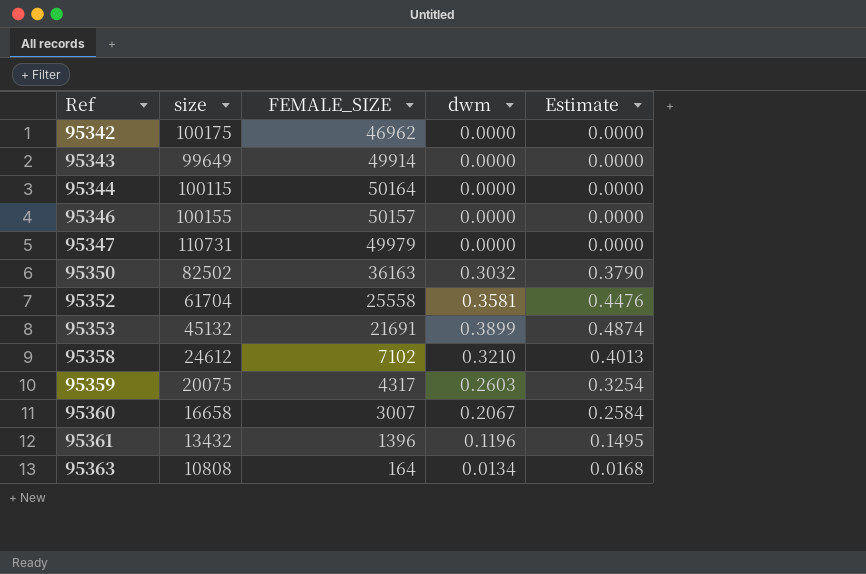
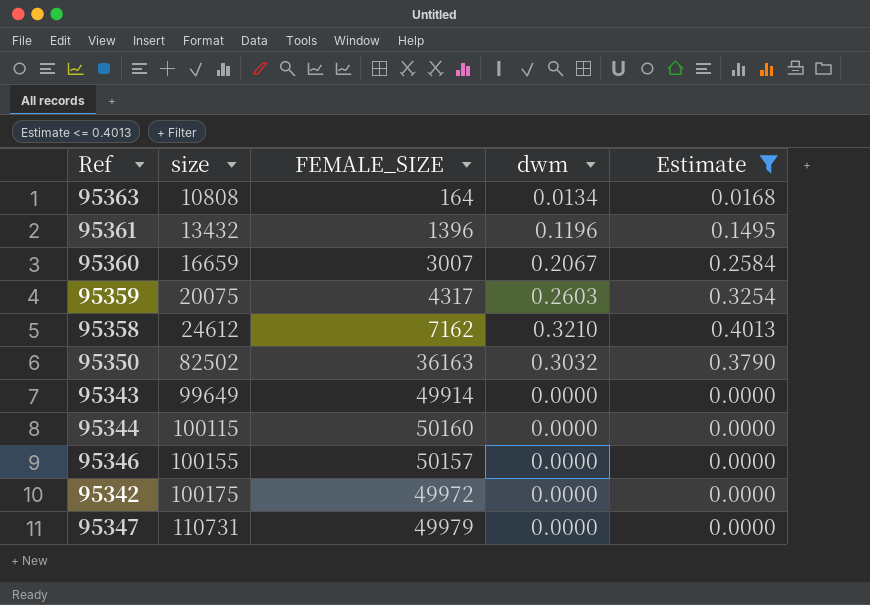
filter: none -> Estimate <= 0.4013
row order: Ref ascending -> size ascending
95360 | size: 16658 -> 16659
95358 | FEMALE_SIZE: 7102 -> 7162
95344 | FEMALE_SIZE: 50164 -> 50160
95342 | FEMALE_SIZE: 46962 -> 49972

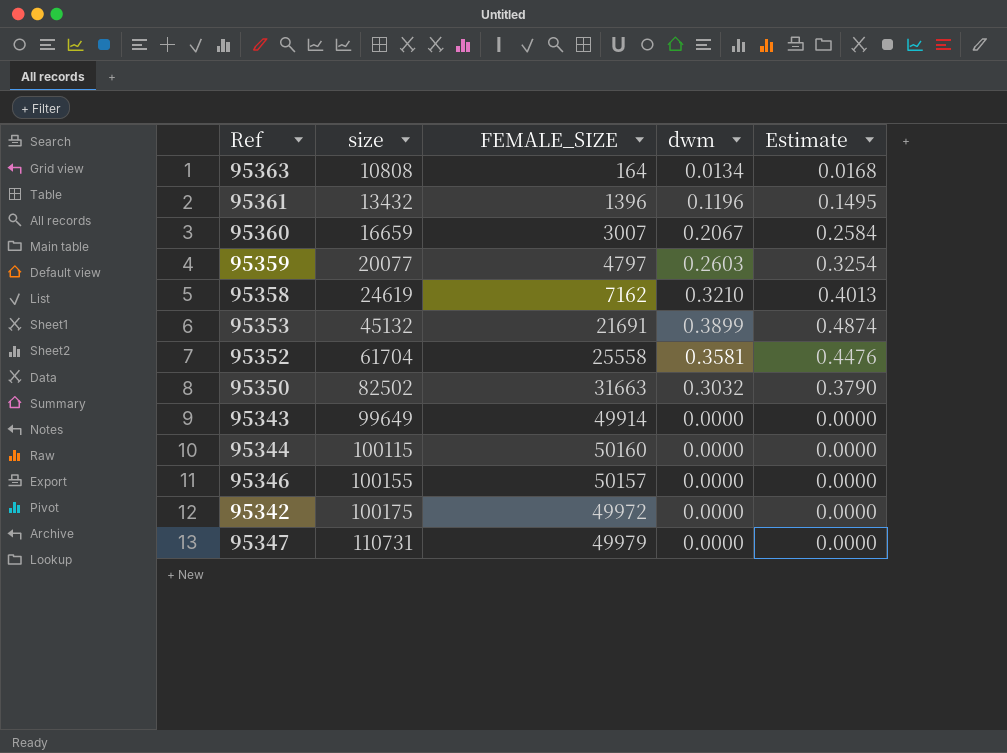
filter: Estimate <= 0.4013 -> none
95359 | size: 20075 -> 20077
95359 | FEMALE_SIZE: 4317 -> 4797
95358 | size: 24612 -> 24619
95350 | FEMALE_SIZE: 36163 -> 31663

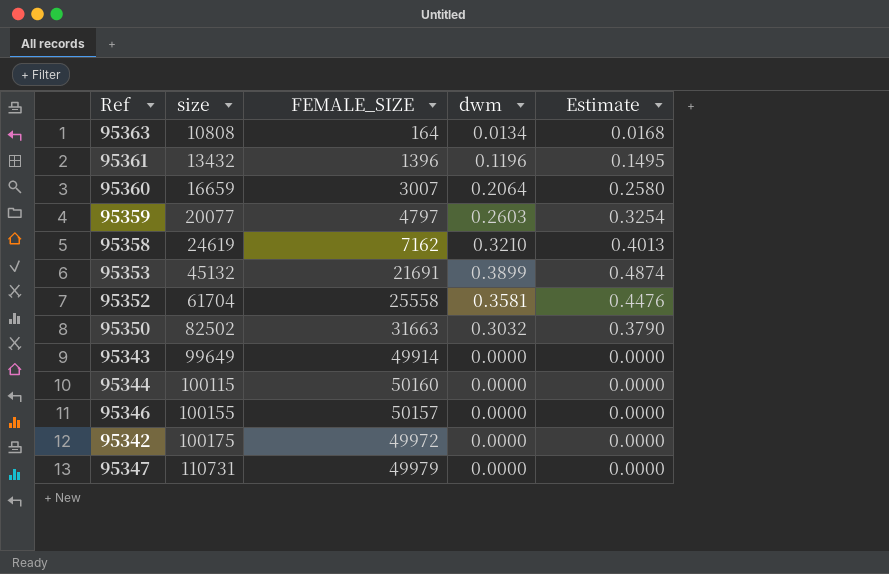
95360 | dwm: 0.2067 -> 0.2064
95360 | Estimate: 0.2584 -> 0.2580

